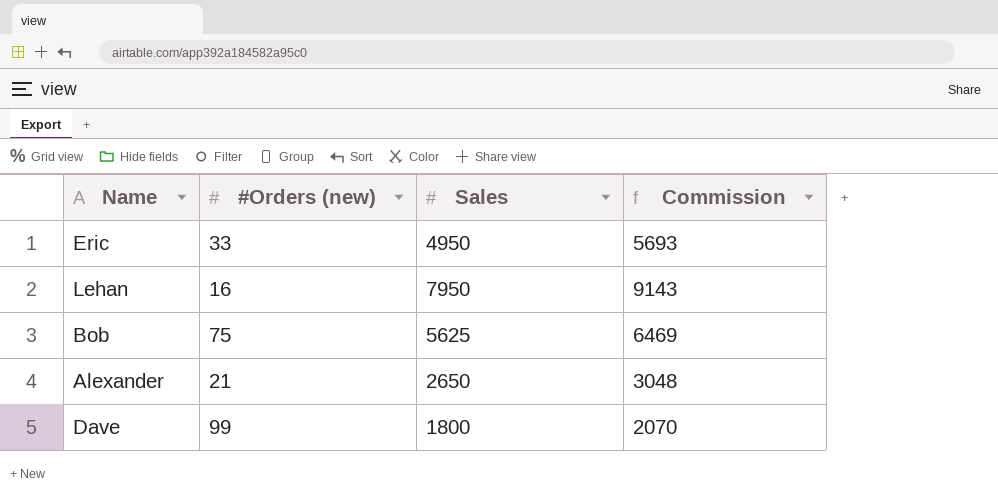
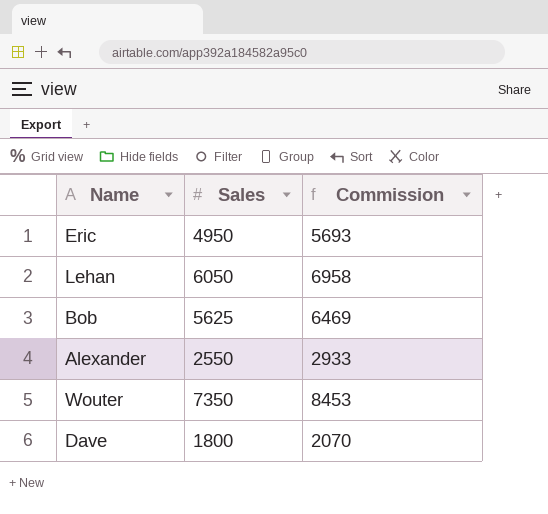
column #Orders (new) | position: 2 -> none
Lehan | Sales: 7950 -> 6050
Lehan | Commission: 9143 -> 6958
Alexander | Sales: 2650 -> 2550
Alexander | Commission: 3048 -> 2933
row Wouter: none -> 7350 | 8453

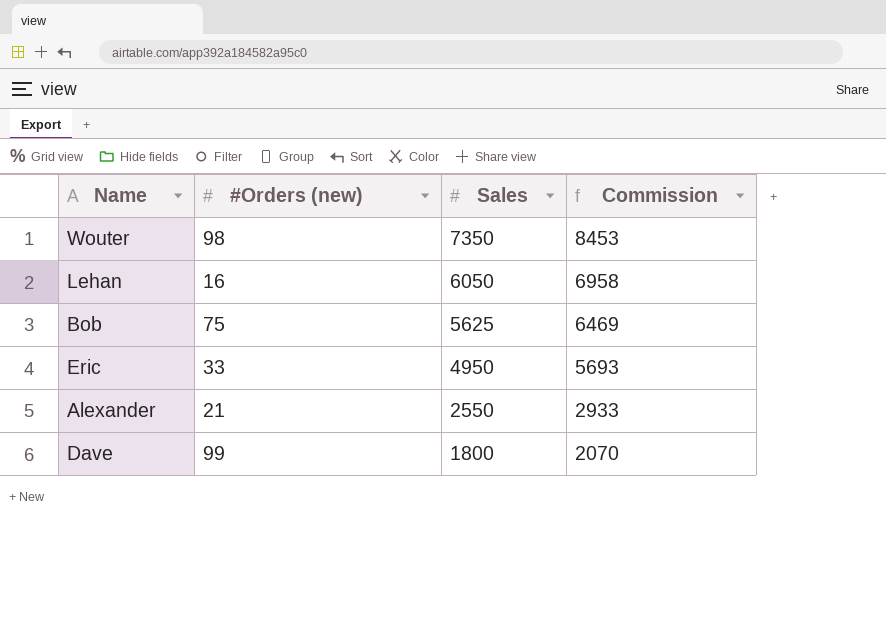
row order: none -> Sales descending
column #Orders (new) | position: none -> 2

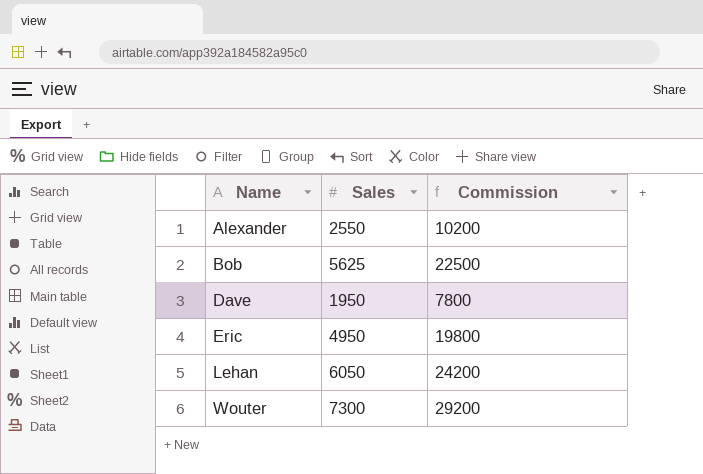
row order: Sales descending -> Name ascending
column #Orders (new) | position: 2 -> none
column Commission | formula: [Sales] * 1.15 -> [Sales] * 4
Dave | Sales: 1800 -> 1950
Wouter | Sales: 7350 -> 7300

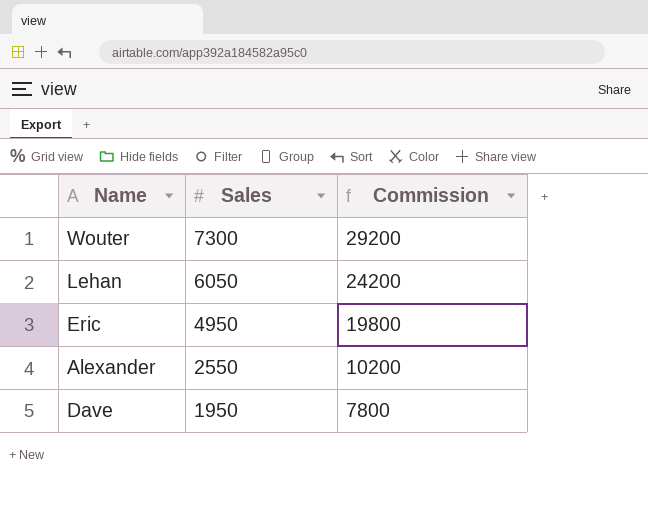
row order: Name ascending -> Sales descending
row Bob: 5625 | 22500 -> none

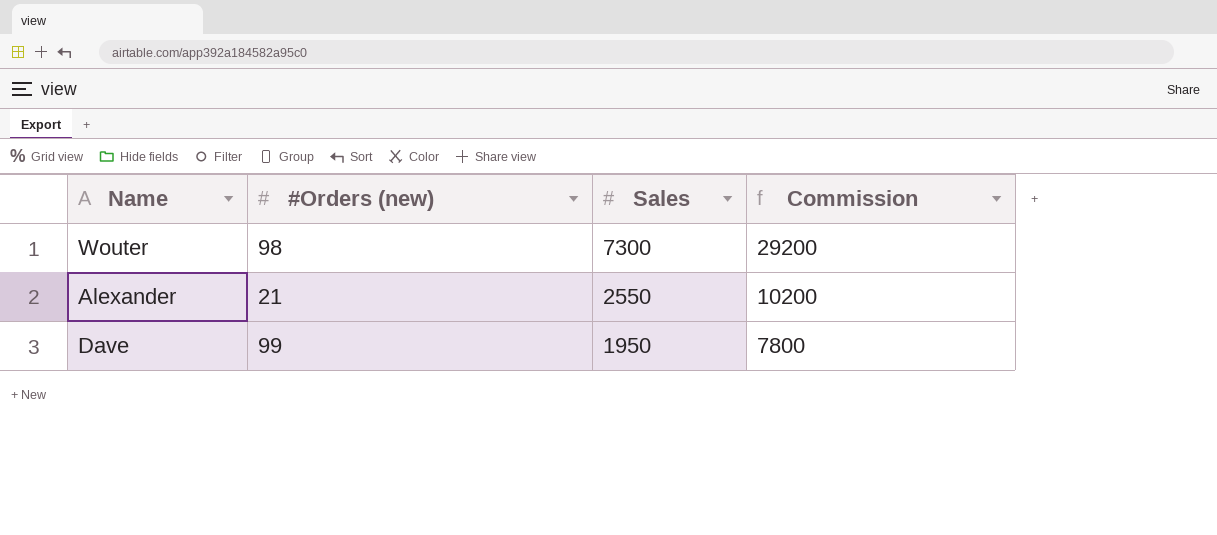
column #Orders (new) | position: none -> 2
row Lehan: 6050 | 24200 -> none
row Eric: 4950 | 19800 -> none

